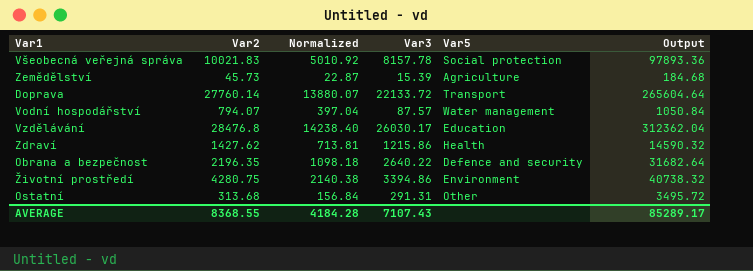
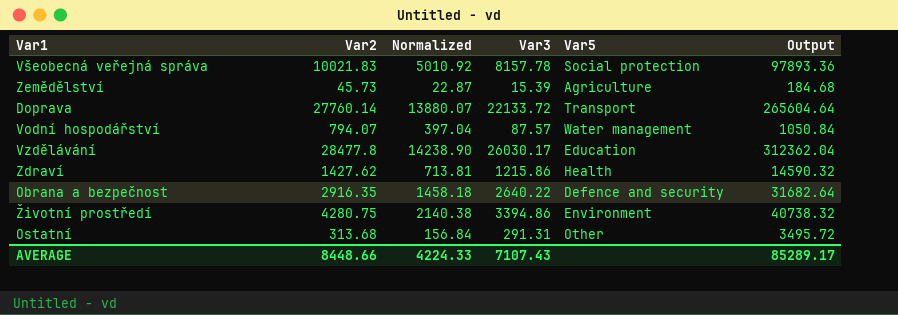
Vzdělávání | Var2: 28476.8 -> 28477.8
Vzdělávání | Normalized: 14238.40 -> 14238.90
Obrana a bezpečnost | Var2: 2196.35 -> 2916.35
Obrana a bezpečnost | Normalized: 1098.18 -> 1458.18
AVERAGE | Var2: 8368.55 -> 8448.66
AVERAGE | Normalized: 4184.28 -> 4224.33

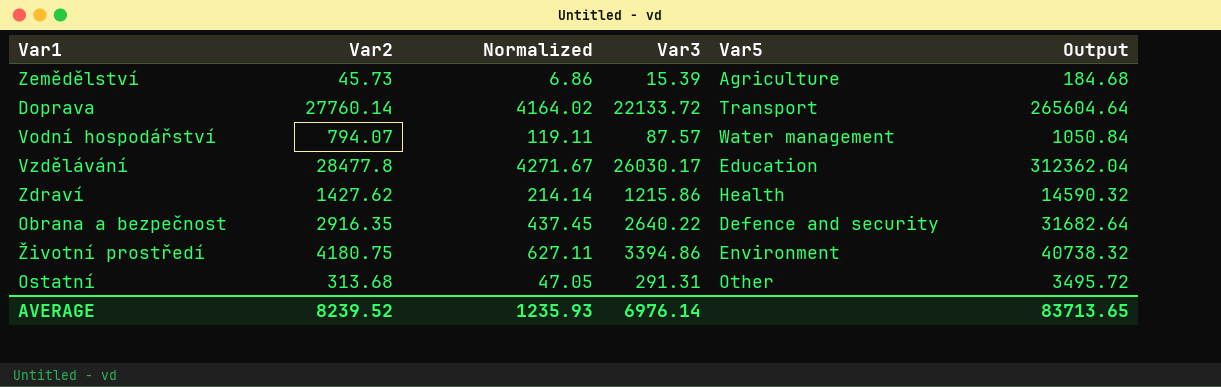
column Normalized | formula: [Var2] * 0.5 -> [Var2] * 0.15
row Všeobecná veřejná správa: 10021.83 | 5010.92 | 8157.78 | Social protection | 97893.36 -> none
Životní prostředí | Var2: 4280.75 -> 4180.75
AVERAGE | Var2: 8448.66 -> 8239.52
AVERAGE | Normalized: 4224.33 -> 1235.93
AVERAGE | Var3: 7107.43 -> 6976.14
AVERAGE | Output: 85289.17 -> 83713.65

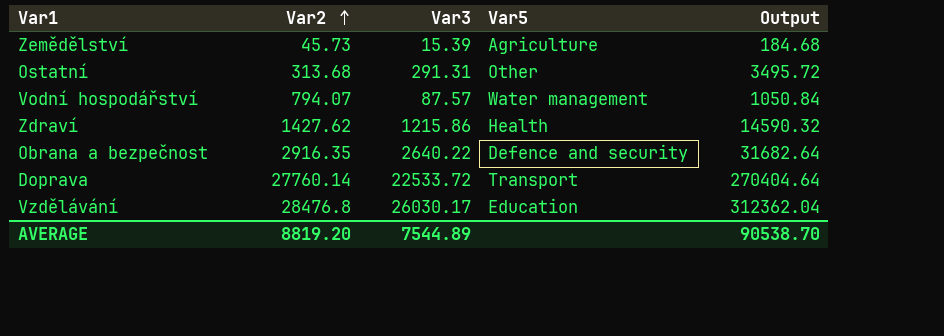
row order: none -> Var2 ascending
column Normalized | formula: [Var2] * 0.15 -> none
row Životní prostředí: 4180.75 | 627.11 | 3394.86 | Environment | 40738.32 -> none
Doprava | Var3: 22133.72 -> 22533.72
Doprava | Output: 265604.64 -> 270404.64
Vzdělávání | Var2: 28477.8 -> 28476.8
AVERAGE | Var2: 8239.52 -> 8819.20
AVERAGE | Var3: 6976.14 -> 7544.89
AVERAGE | Output: 83713.65 -> 90538.70

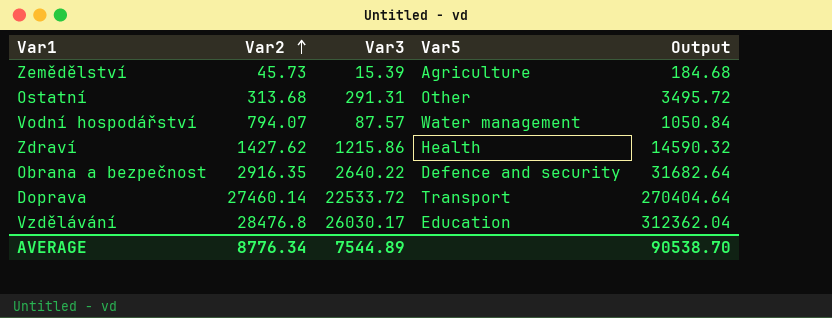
Doprava | Var2: 27760.14 -> 27460.14
AVERAGE | Var2: 8819.20 -> 8776.34

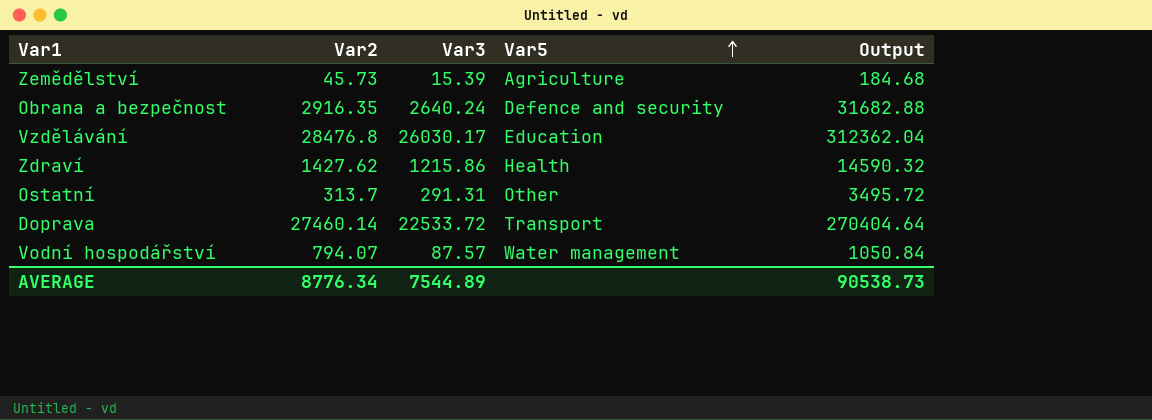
row order: Var2 ascending -> Var5 ascending
Obrana a bezpečnost | Var3: 2640.22 -> 2640.24
Obrana a bezpečnost | Output: 31682.64 -> 31682.88
Ostatní | Var2: 313.68 -> 313.7
AVERAGE | Output: 90538.70 -> 90538.73

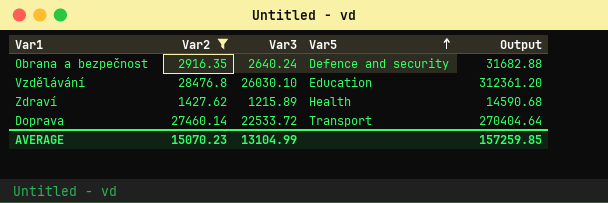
filter: none -> Var2 >= 1427.62
Vzdělávání | Var3: 26030.17 -> 26030.10
Vzdělávání | Output: 312362.04 -> 312361.20
Zdraví | Var3: 1215.86 -> 1215.89
Zdraví | Output: 14590.32 -> 14590.68
AVERAGE | Var2: 8776.34 -> 15070.23
AVERAGE | Var3: 7544.89 -> 13104.99
AVERAGE | Output: 90538.73 -> 157259.85

